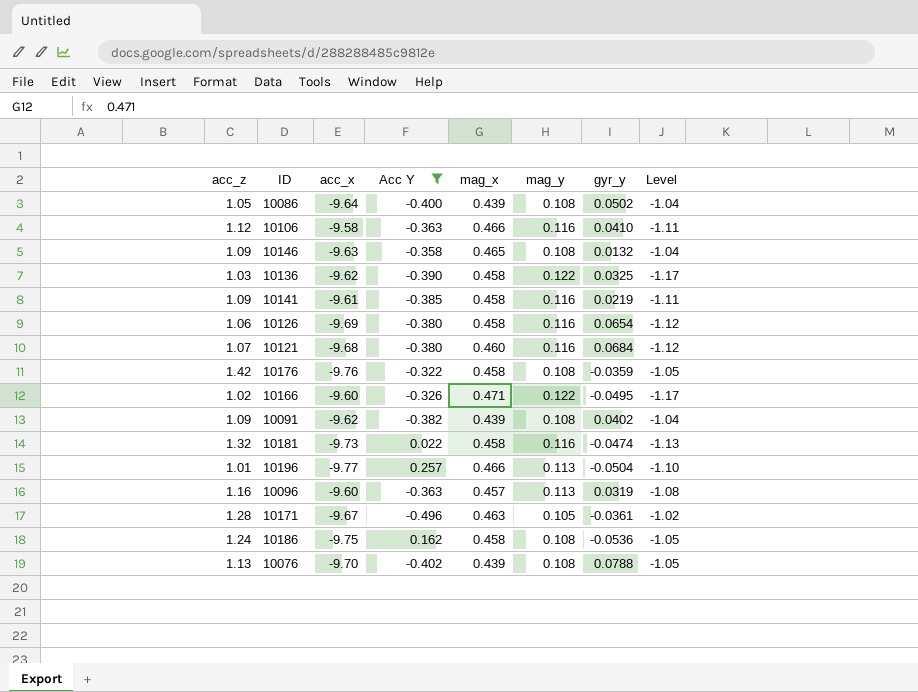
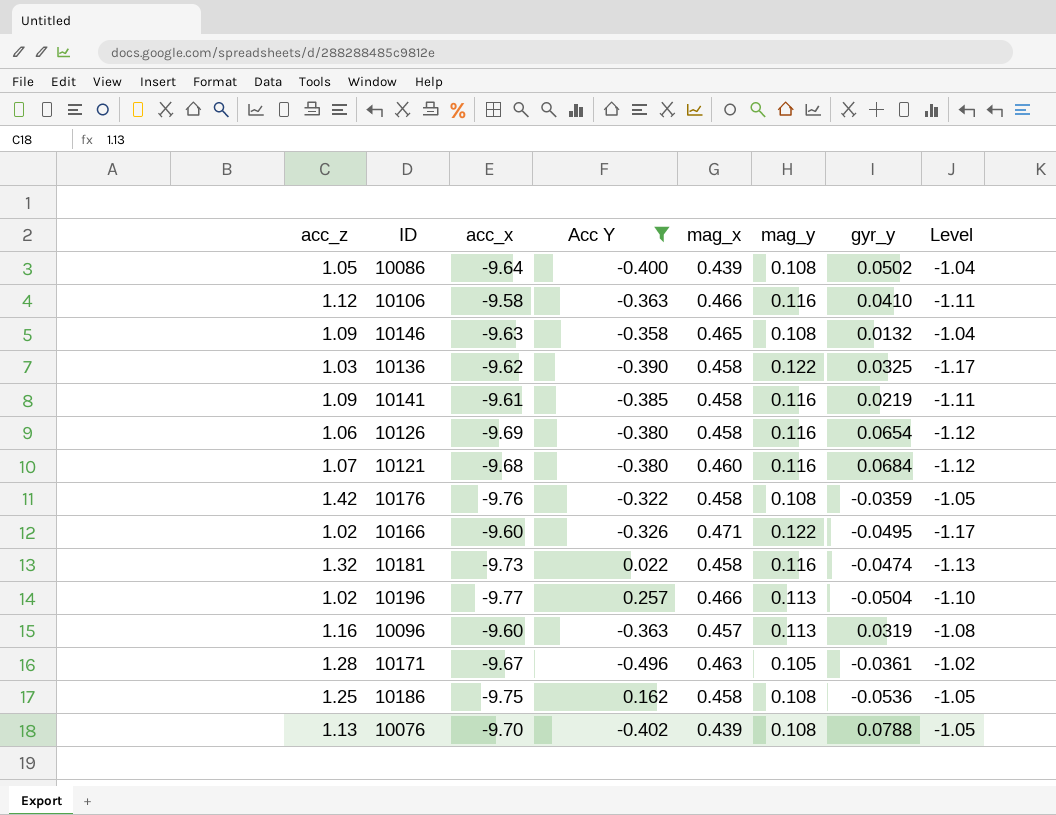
row 10091: 1.09 | -9.62 | -0.382 | 0.439 | 0.108 | 0.0402 | -1.04 -> none
10196 | acc_z: 1.01 -> 1.02
10186 | acc_z: 1.24 -> 1.25

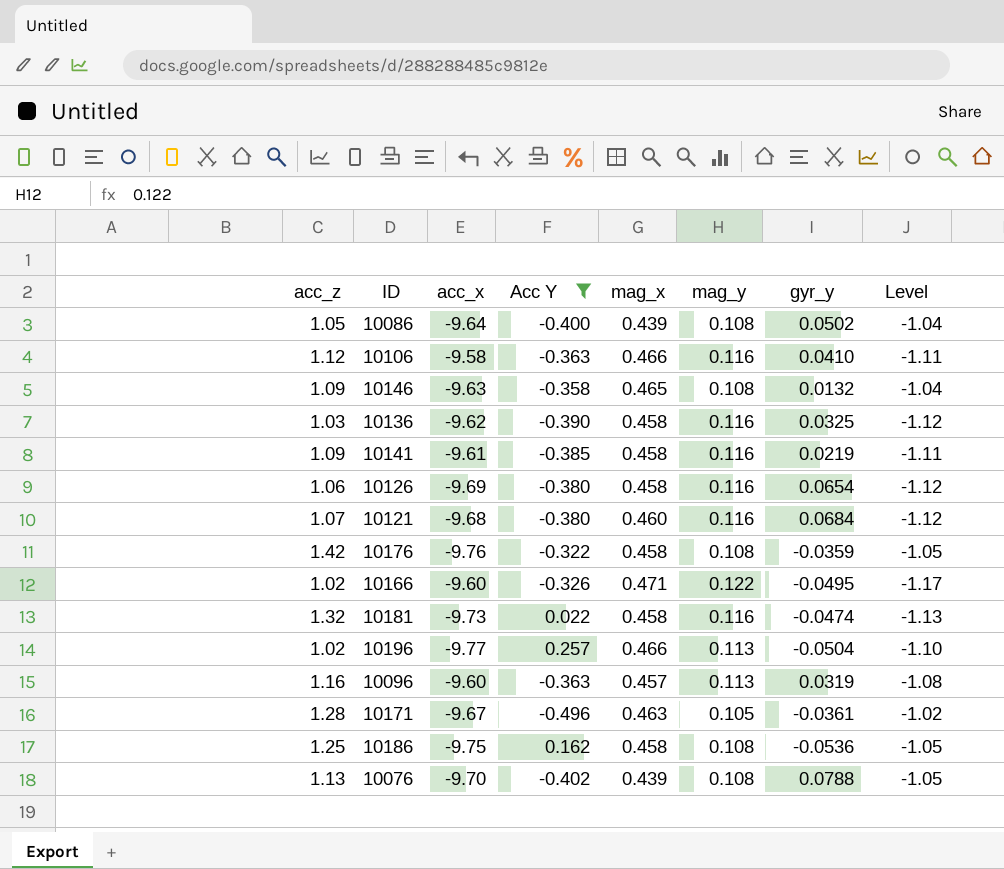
10136 | mag_y: 0.122 -> 0.116
10136 | Level: -1.17 -> -1.12

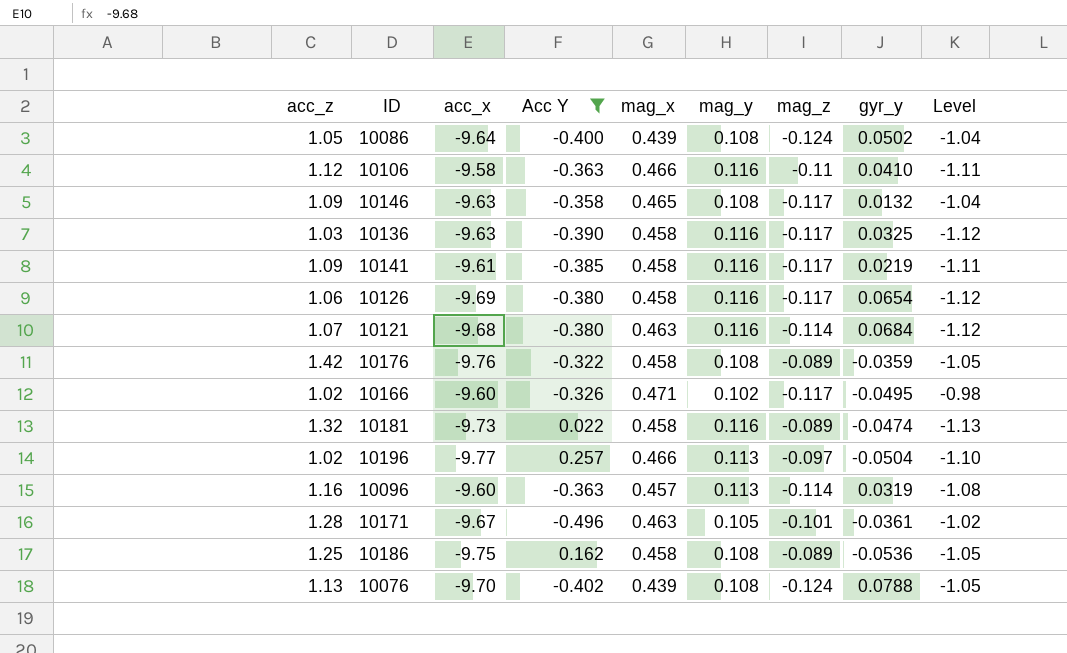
column mag_z | position: none -> 7
10136 | acc_x: -9.62 -> -9.63
10121 | mag_x: 0.460 -> 0.463
10166 | mag_y: 0.122 -> 0.102
10166 | Level: -1.17 -> -0.98

